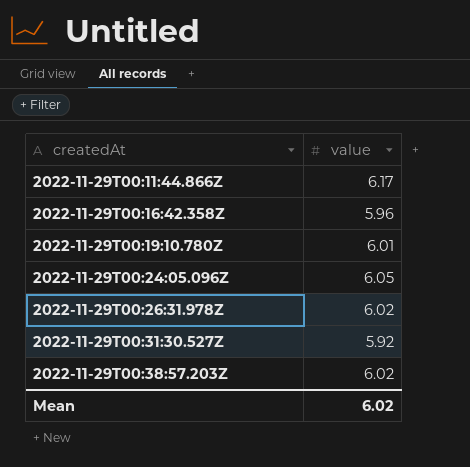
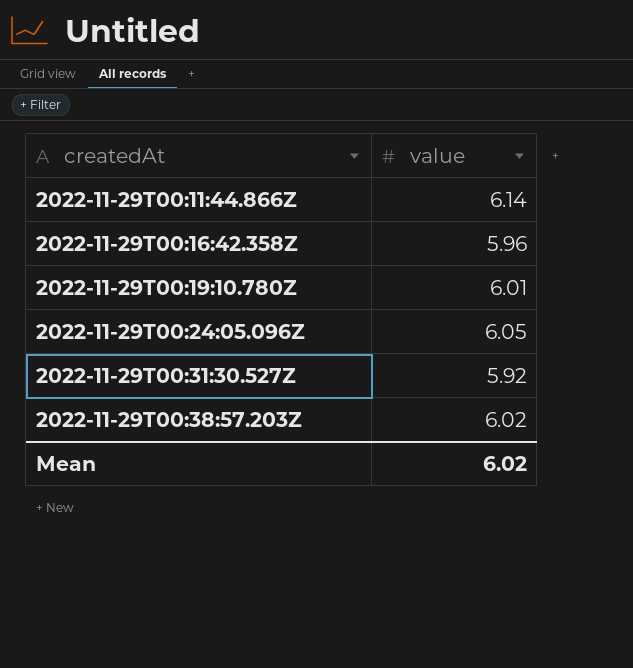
row 2022-11-29T00:26:31.978Z: 6.02 -> none
2022-11-29T00:11:44.866Z | value: 6.17 -> 6.14

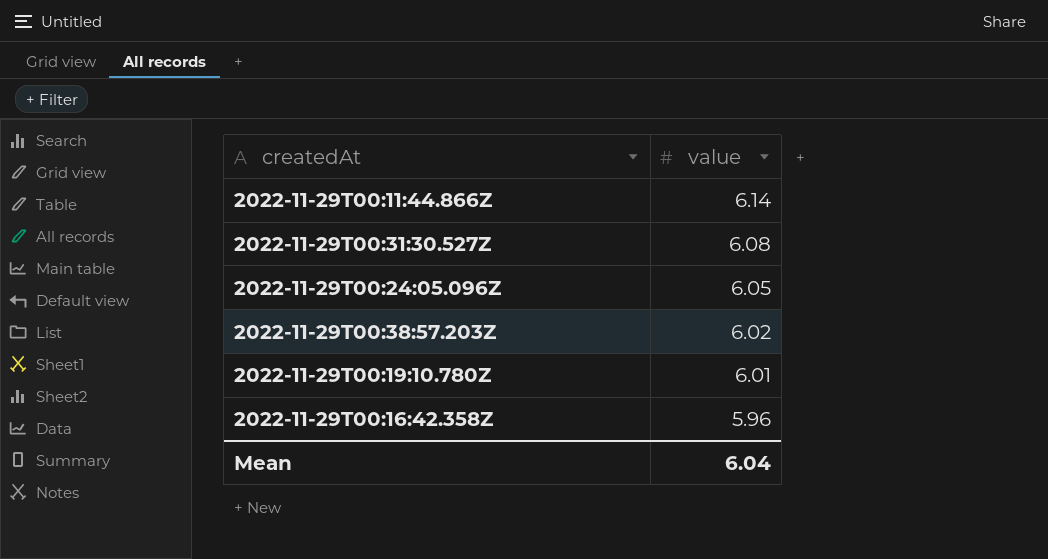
row order: createdAt ascending -> value descending
2022-11-29T00:31:30.527Z | value: 5.92 -> 6.08
Mean | value: 6.02 -> 6.04

